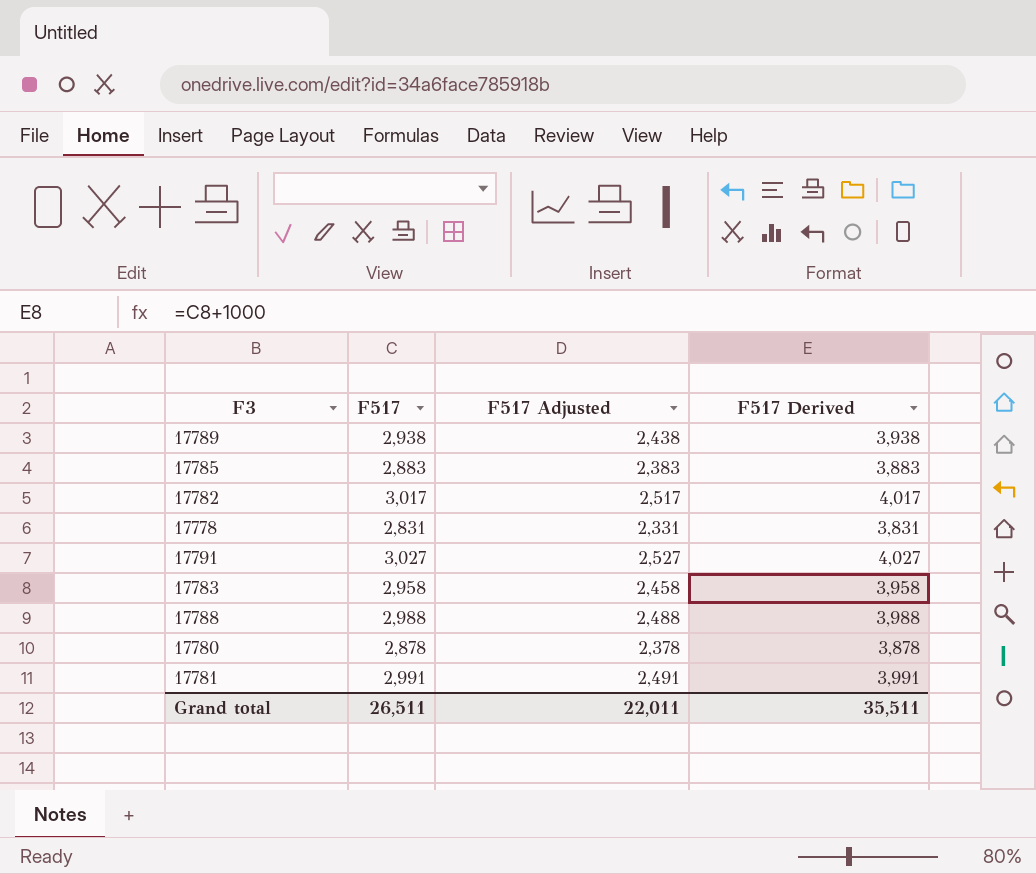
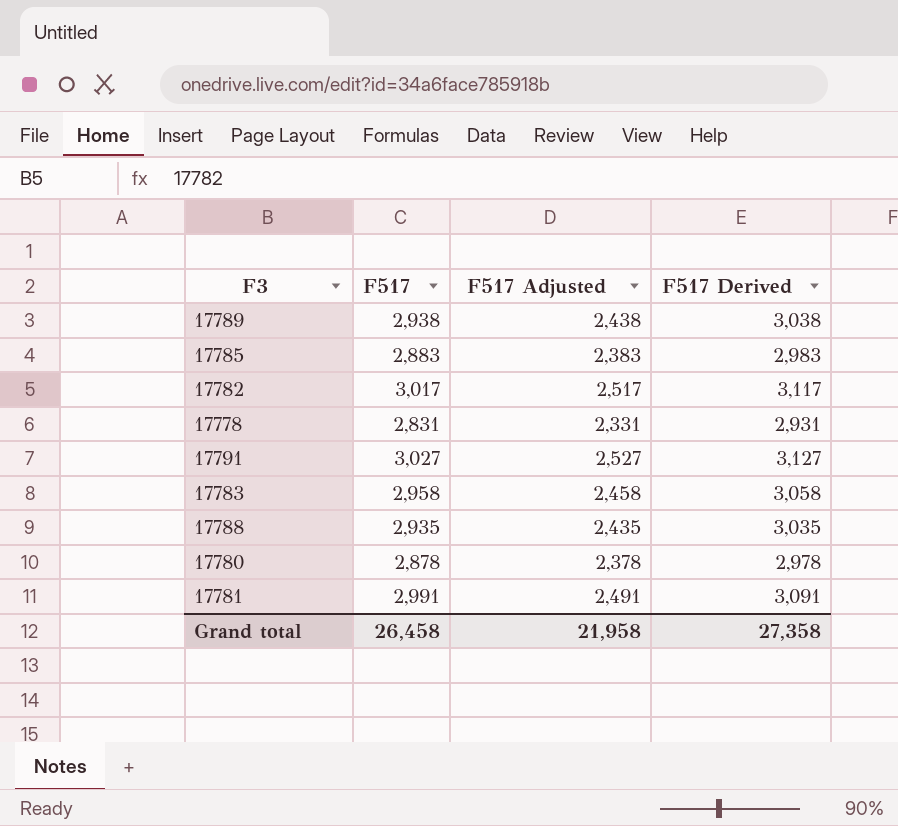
column F517 Derived | formula: [F517] + 1000 -> [F517] + 100
17788 | F517: 2,988 -> 2,935
17788 | F517 Adjusted: 2,488 -> 2,435
Grand total | F517: 26,511 -> 26,458
Grand total | F517 Adjusted: 22,011 -> 21,958
Grand total | F517 Derived: 35,511 -> 27,358

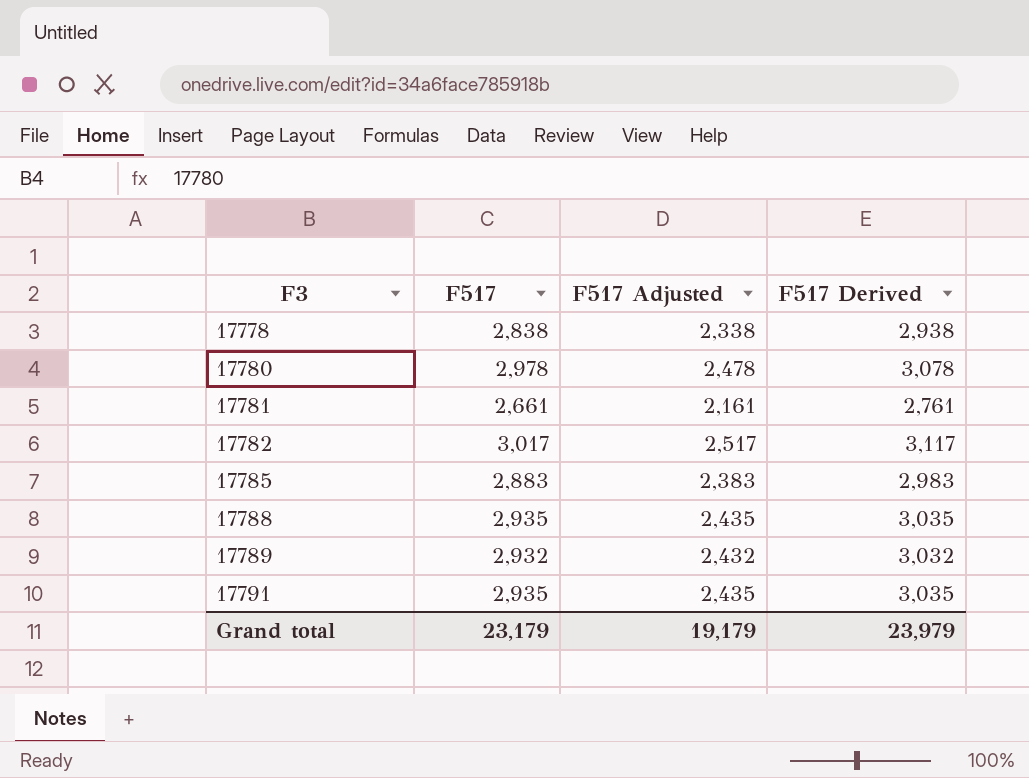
row order: none -> F3 ascending
row 17783: 2,958 | 2,458 | 3,058 -> none
17778 | F517: 2,831 -> 2,838
17778 | F517 Adjusted: 2,331 -> 2,338
17778 | F517 Derived: 2,931 -> 2,938
17780 | F517: 2,878 -> 2,978
17780 | F517 Adjusted: 2,378 -> 2,478
17780 | F517 Derived: 2,978 -> 3,078
17781 | F517: 2,991 -> 2,661
17781 | F517 Adjusted: 2,491 -> 2,161
17781 | F517 Derived: 3,091 -> 2,761
17789 | F517: 2,938 -> 2,932
17789 | F517 Adjusted: 2,438 -> 2,432
17789 | F517 Derived: 3,038 -> 3,032
17791 | F517: 3,027 -> 2,935
17791 | F517 Adjusted: 2,527 -> 2,435
17791 | F517 Derived: 3,127 -> 3,035
Grand total | F517: 26,458 -> 23,179
Grand total | F517 Adjusted: 21,958 -> 19,179
Grand total | F517 Derived: 27,358 -> 23,979

